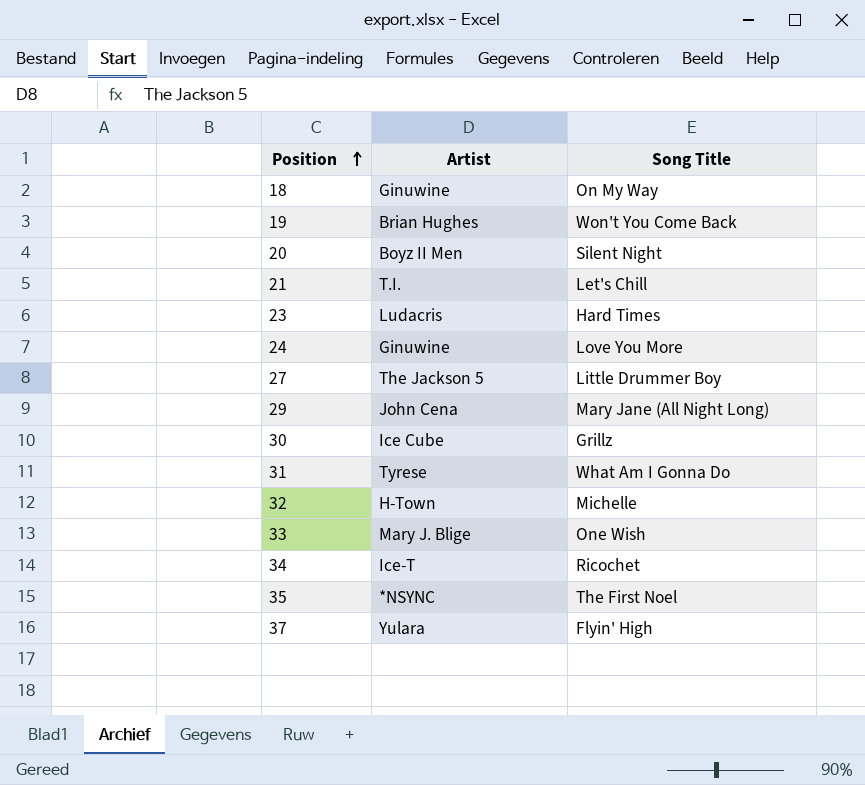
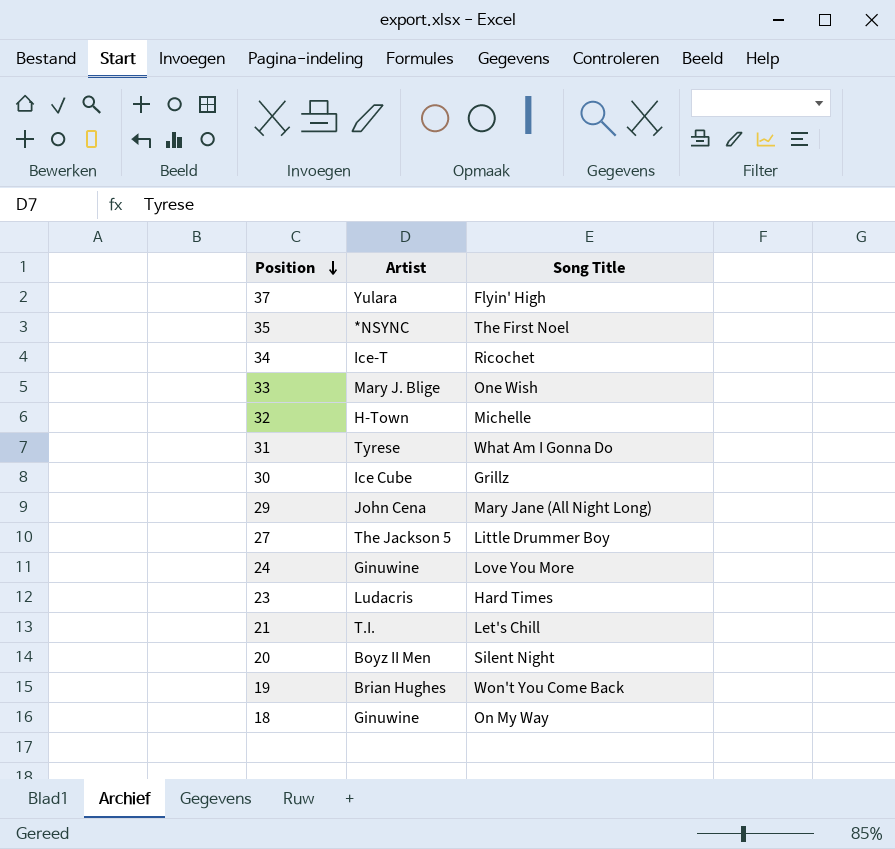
row order: Position ascending -> Position descending

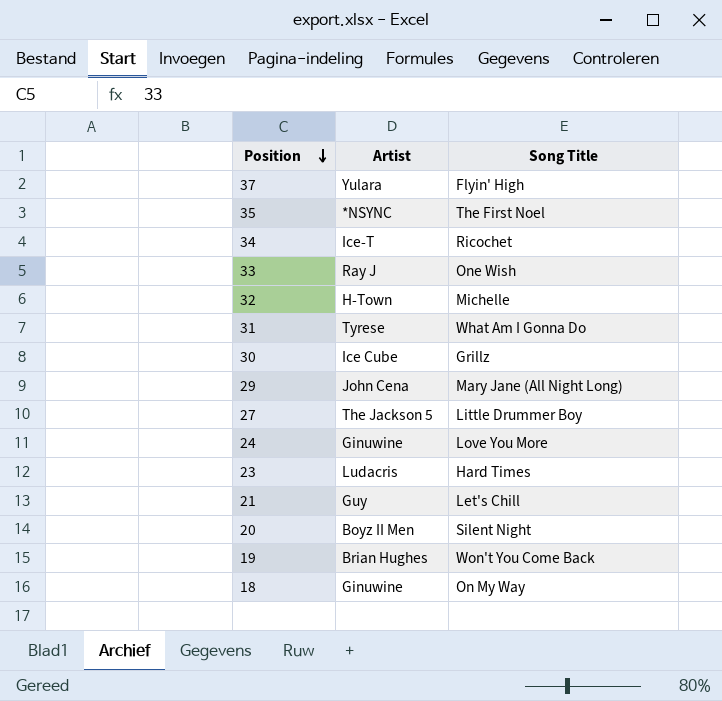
33 | Artist: Mary J. Blige -> Ray J
21 | Artist: T.I. -> Guy

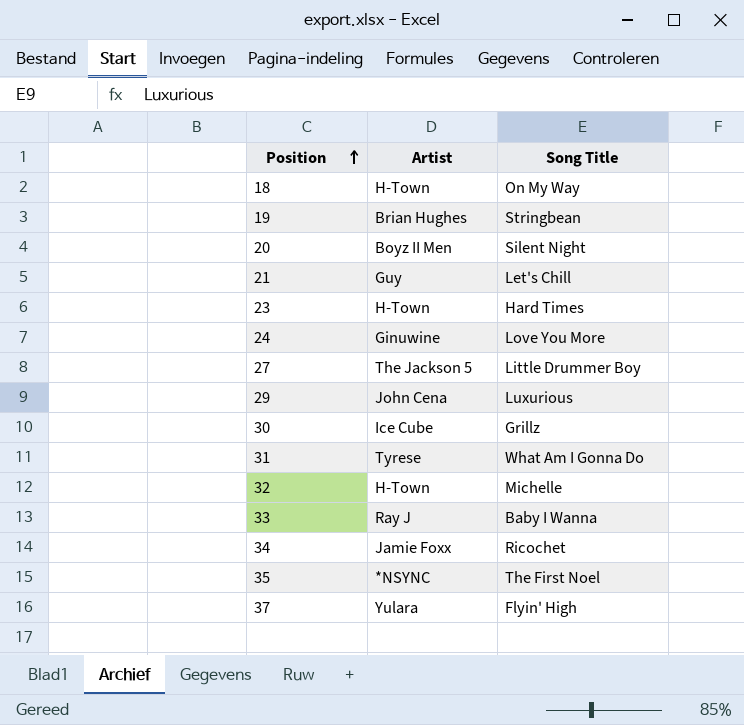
row order: Position descending -> Position ascending
18 | Artist: Ginuwine -> H-Town
19 | Song Title: Won't You Come Back -> Stringbean
23 | Artist: Ludacris -> H-Town
29 | Song Title: Mary Jane (All Night Long) -> Luxurious
33 | Song Title: One Wish -> Baby I Wanna
34 | Artist: Ice-T -> Jamie Foxx

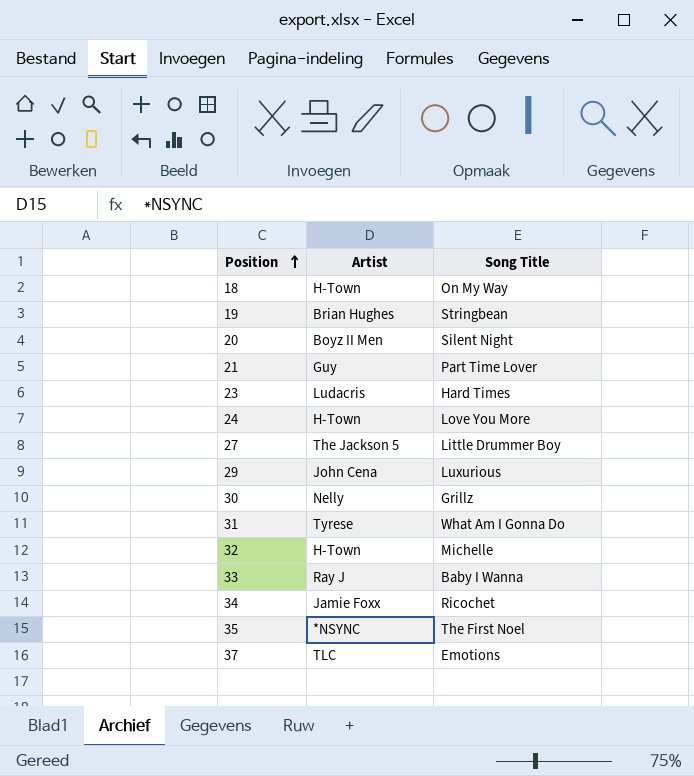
21 | Song Title: Let's Chill -> Part Time Lover
23 | Artist: H-Town -> Ludacris
24 | Artist: Ginuwine -> H-Town
30 | Artist: Ice Cube -> Nelly
37 | Artist: Yulara -> TLC
37 | Song Title: Flyin' High -> Emotions

